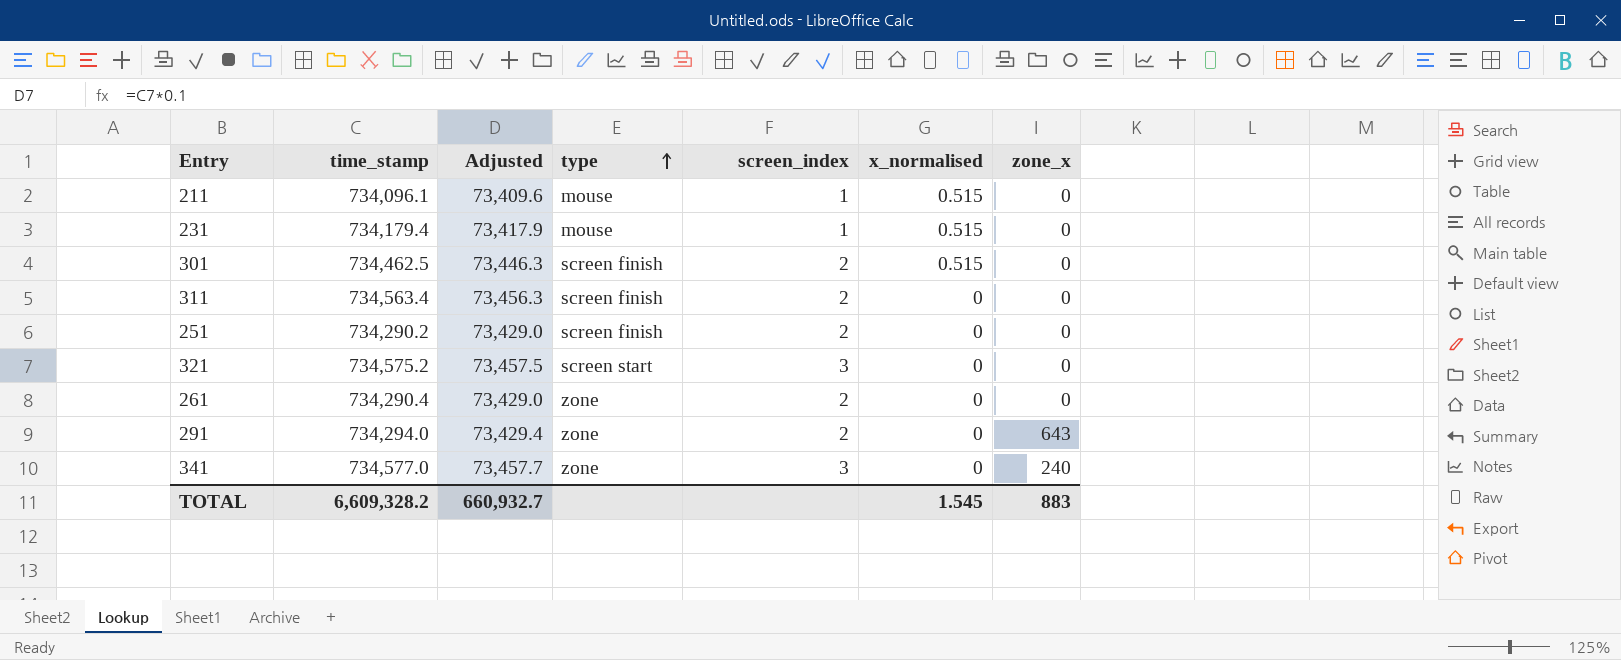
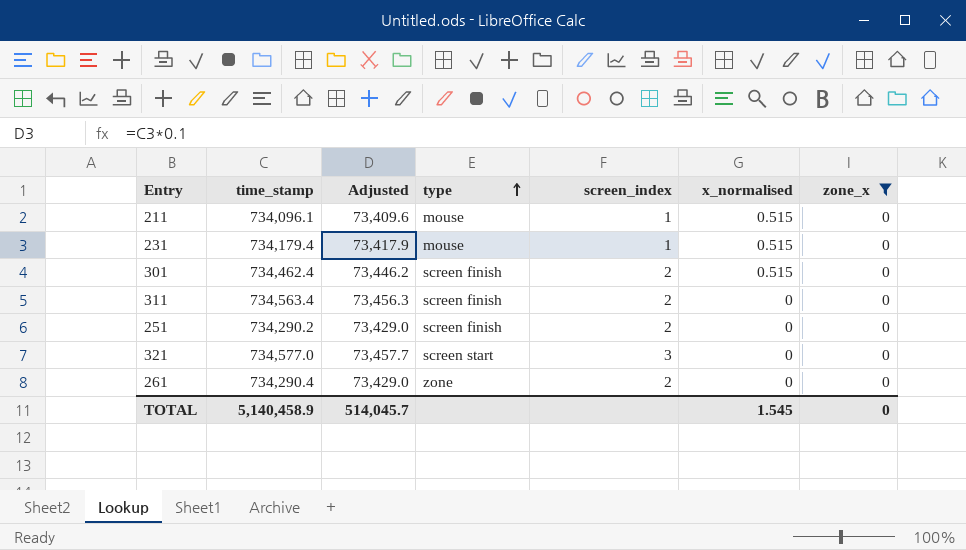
filter: none -> zone_x = 0
301 | time_stamp: 734,462.5 -> 734,462.4
301 | Adjusted: 73,446.3 -> 73,446.2
321 | time_stamp: 734,575.2 -> 734,577.0
321 | Adjusted: 73,457.5 -> 73,457.7
TOTAL | time_stamp: 6,609,328.2 -> 5,140,458.9
TOTAL | Adjusted: 660,932.7 -> 514,045.7
TOTAL | zone_x: 883 -> 0

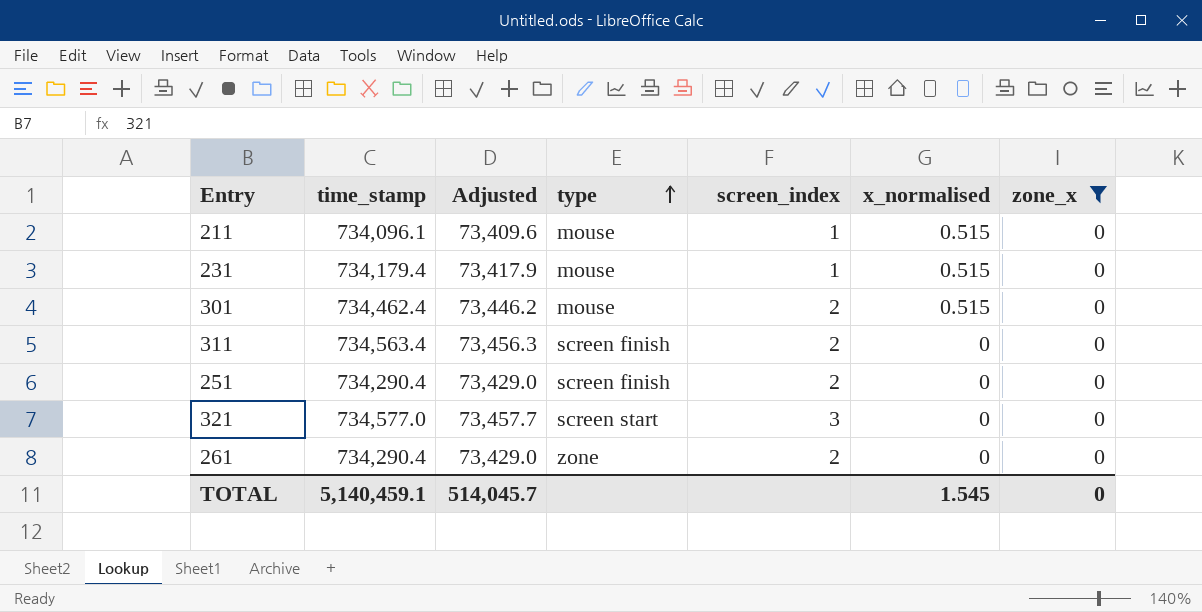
301 | type: screen finish -> mouse
251 | time_stamp: 734,290.2 -> 734,290.4
TOTAL | time_stamp: 5,140,458.9 -> 5,140,459.1

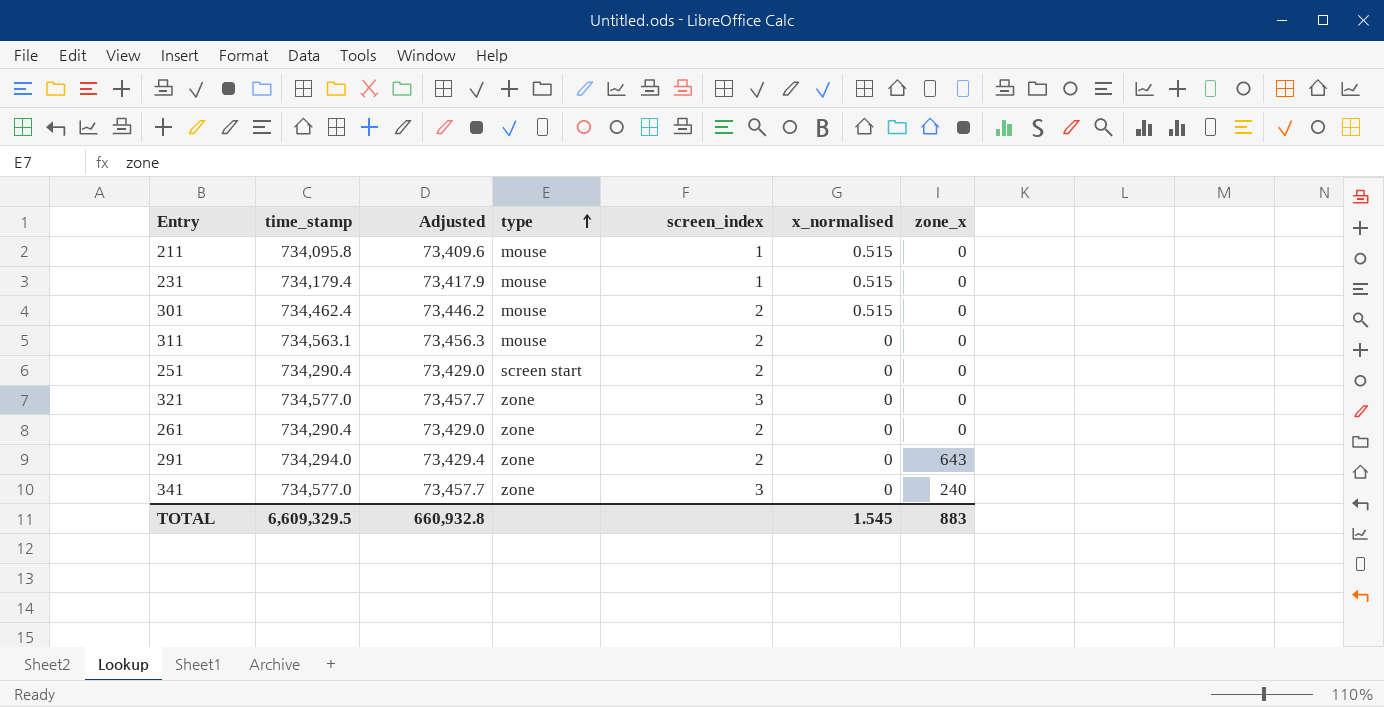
filter: zone_x = 0 -> none
211 | time_stamp: 734,096.1 -> 734,095.8
311 | time_stamp: 734,563.4 -> 734,563.1
311 | type: screen finish -> mouse
251 | type: screen finish -> screen start
321 | type: screen start -> zone
TOTAL | time_stamp: 5,140,459.1 -> 6,609,329.5
TOTAL | Adjusted: 514,045.7 -> 660,932.8
TOTAL | zone_x: 0 -> 883

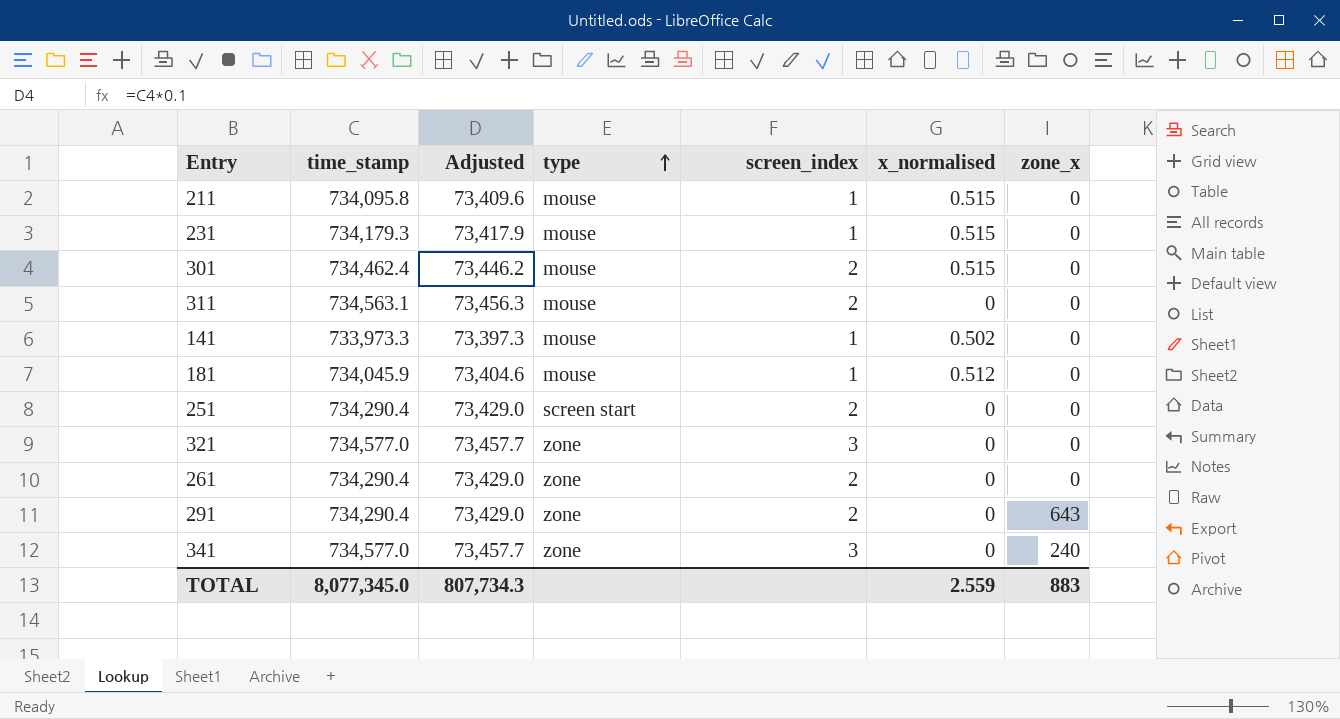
231 | time_stamp: 734,179.4 -> 734,179.3
row 141: none -> 733,973.3 | 73,397.3 | mouse | 1 | 0.502 | 0
row 181: none -> 734,045.9 | 73,404.6 | mouse | 1 | 0.512 | 0
291 | time_stamp: 734,294.0 -> 734,290.4
291 | Adjusted: 73,429.4 -> 73,429.0
TOTAL | time_stamp: 6,609,329.5 -> 8,077,345.0
TOTAL | Adjusted: 660,932.8 -> 807,734.3
TOTAL | x_normalised: 1.545 -> 2.559

